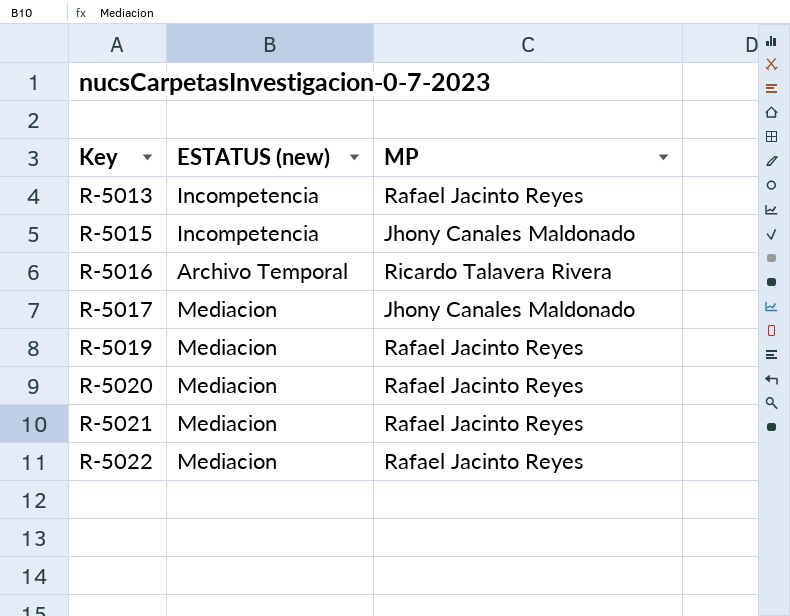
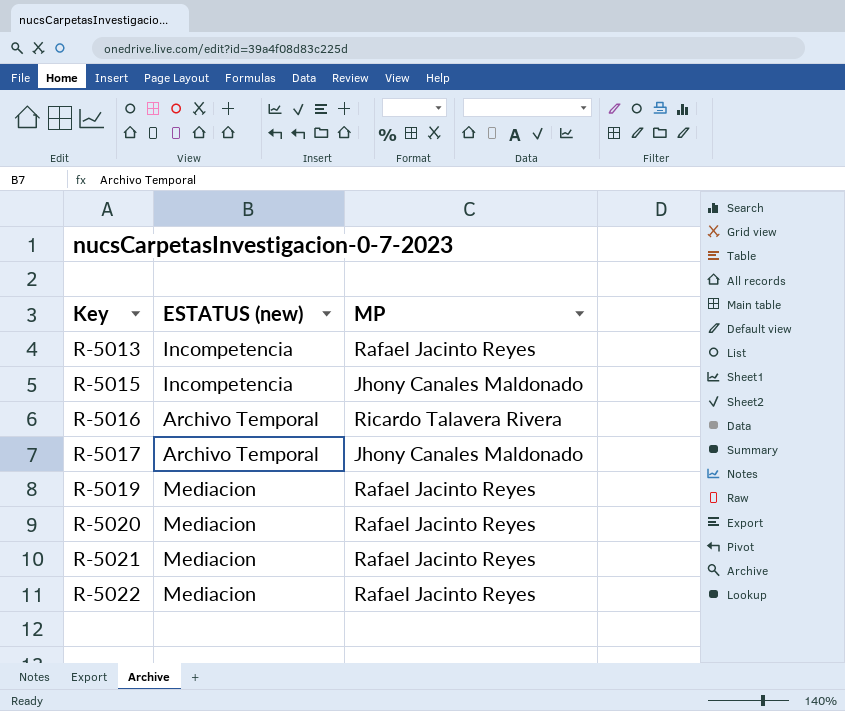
R-5017 | ESTATUS (new): Mediacion -> Archivo Temporal

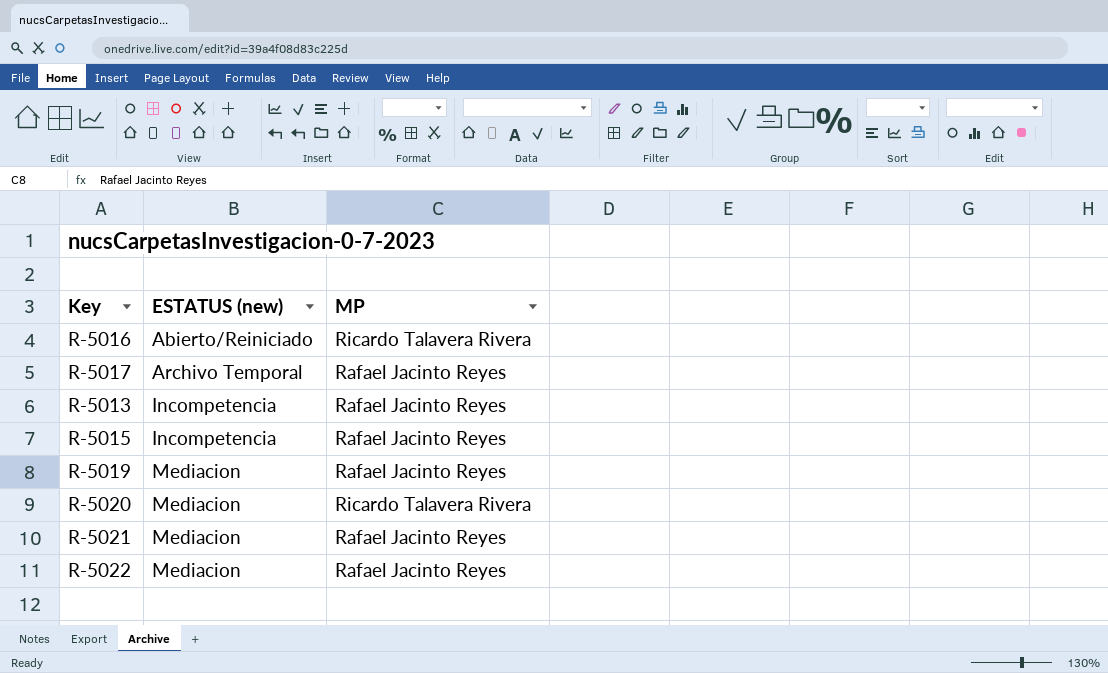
row order: Key ascending -> ESTATUS (new) ascending
R-5016 | ESTATUS (new): Archivo Temporal -> Abierto/Reiniciado
R-5017 | MP: Jhony Canales Maldonado -> Rafael Jacinto Reyes
R-5015 | MP: Jhony Canales Maldonado -> Rafael Jacinto Reyes
R-5020 | MP: Rafael Jacinto Reyes -> Ricardo Talavera Rivera

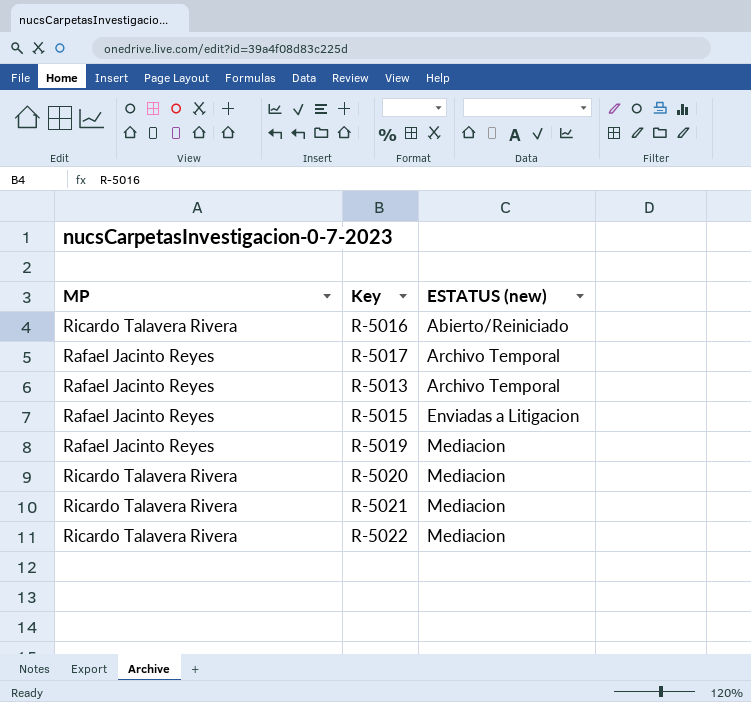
column MP | position: 3 -> 1
R-5013 | ESTATUS (new): Incompetencia -> Archivo Temporal
R-5015 | ESTATUS (new): Incompetencia -> Enviadas a Litigacion
R-5021 | MP: Rafael Jacinto Reyes -> Ricardo Talavera Rivera
R-5022 | MP: Rafael Jacinto Reyes -> Ricardo Talavera Rivera

